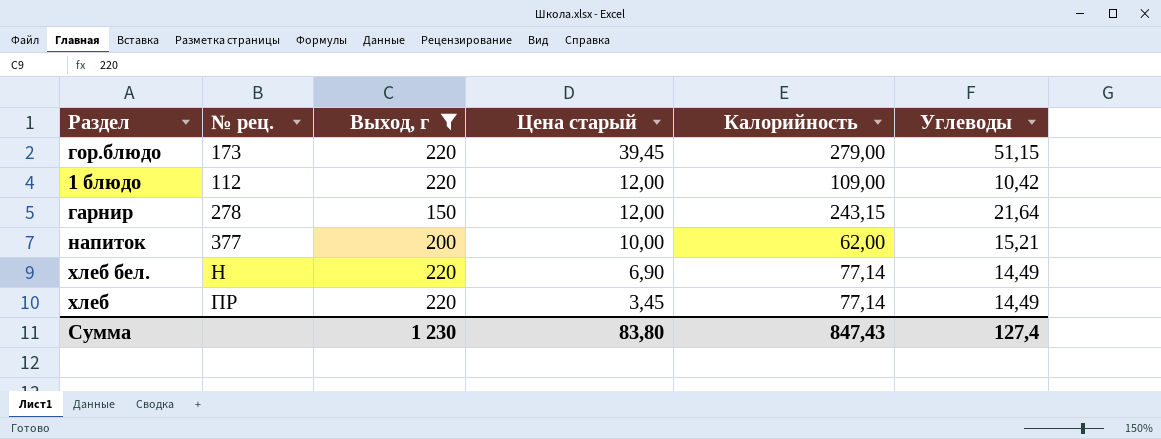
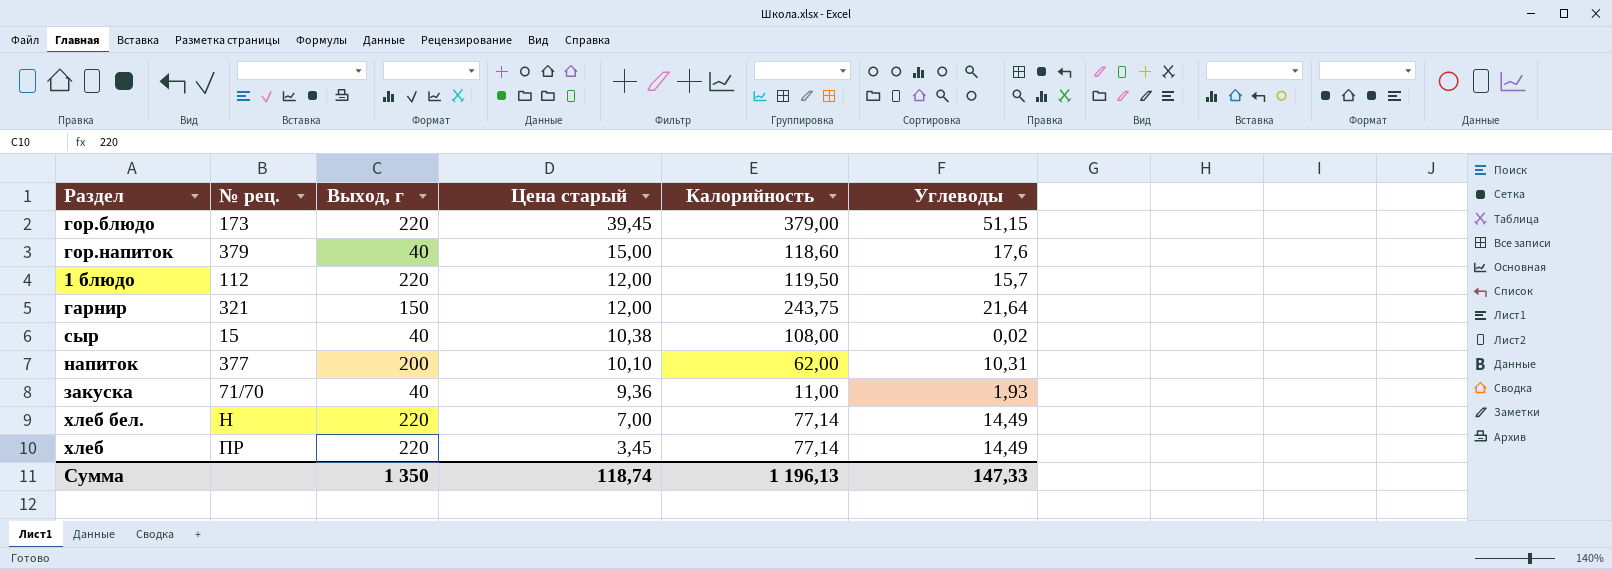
filter: Выход, г != 40 -> none
гор.блюдо | Калорийность: 279,00 -> 379,00
1 блюдо | Калорийность: 109,00 -> 119,50
1 блюдо | Углеводы: 10,42 -> 15,7
гарнир | № рец.: 278 -> 321
гарнир | Калорийность: 243,15 -> 243,75
напиток | Цена старый: 10,00 -> 10,10
напиток | Углеводы: 15,21 -> 10,31
хлеб бел. | Цена старый: 6,90 -> 7,00
Сумма | Выход, г: 1 230 -> 1 350
Сумма | Цена старый: 83,80 -> 118,74
Сумма | Калорийность: 847,43 -> 1 196,13
Сумма | Углеводы: 127,4 -> 147,33

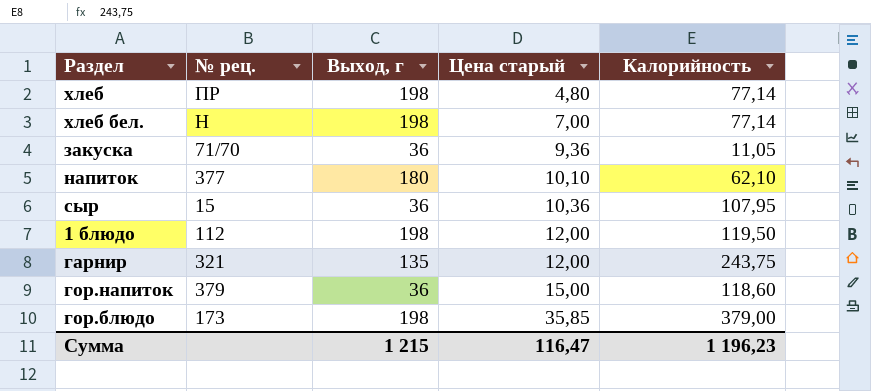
row order: Цена старый descending -> Цена старый ascending
column Углеводы | position: 6 -> none
хлеб | Выход, г: 220 -> 198
хлеб | Цена старый: 3,45 -> 4,80
хлеб бел. | Выход, г: 220 -> 198
закуска | Выход, г: 40 -> 36
закуска | Калорийность: 11,00 -> 11,05
напиток | Выход, г: 200 -> 180
напиток | Калорийность: 62,00 -> 62,10
сыр | Выход, г: 40 -> 36
сыр | Цена старый: 10,38 -> 10,36
сыр | Калорийность: 108,00 -> 107,95
1 блюдо | Выход, г: 220 -> 198
гарнир | Выход, г: 150 -> 135
гор.напиток | Выход, г: 40 -> 36
гор.блюдо | Выход, г: 220 -> 198
гор.блюдо | Цена старый: 39,45 -> 35,85
Сумма | Выход, г: 1 350 -> 1 215
Сумма | Цена старый: 118,74 -> 116,47
Сумма | Калорийность: 1 196,13 -> 1 196,23

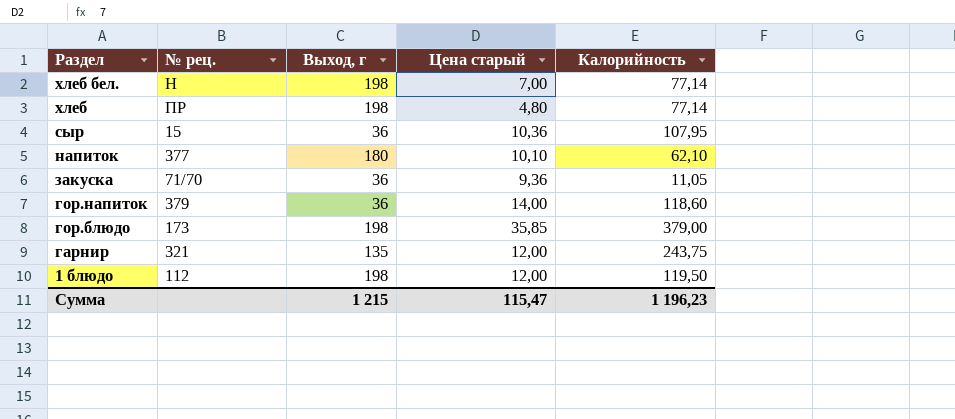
row order: Цена старый ascending -> Раздел descending
гор.напиток | Цена старый: 15,00 -> 14,00
Сумма | Цена старый: 116,47 -> 115,47

